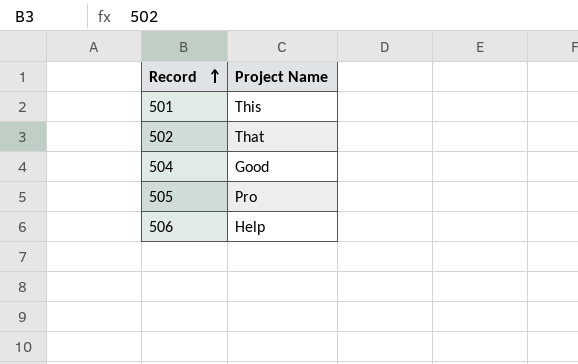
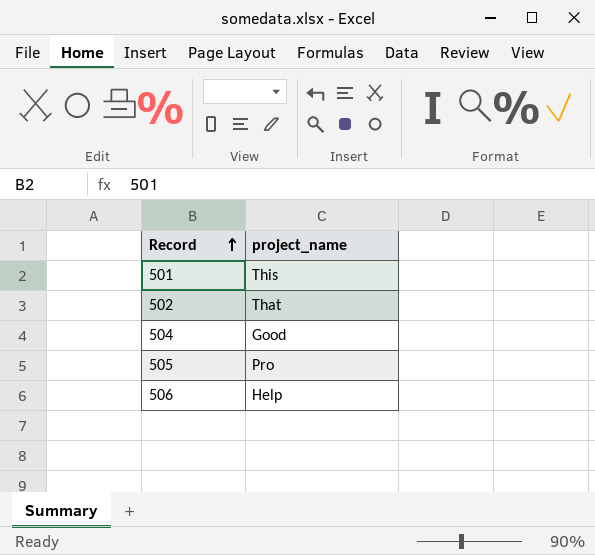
column name: Project Name -> project_name

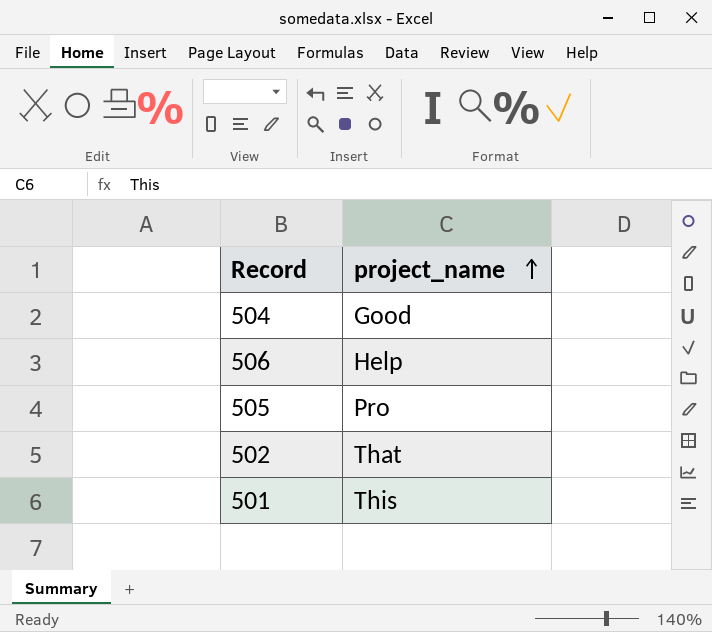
row order: Record ascending -> project_name ascending

